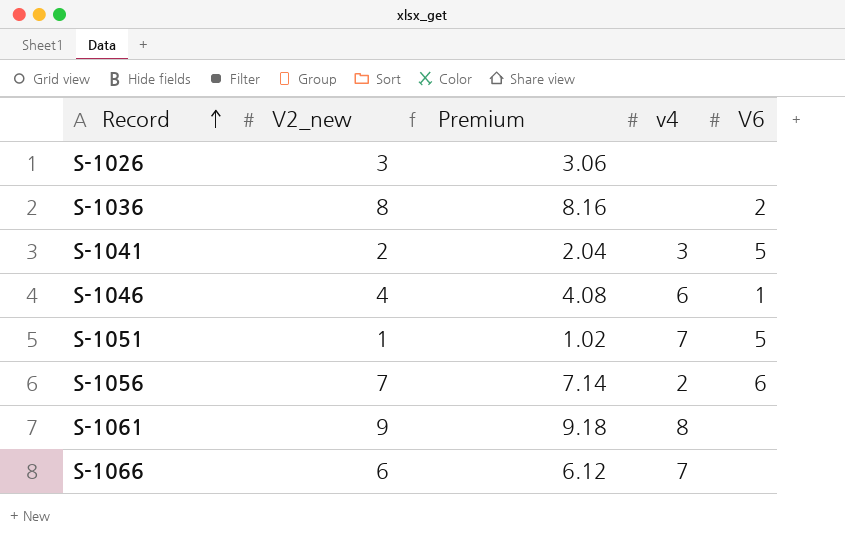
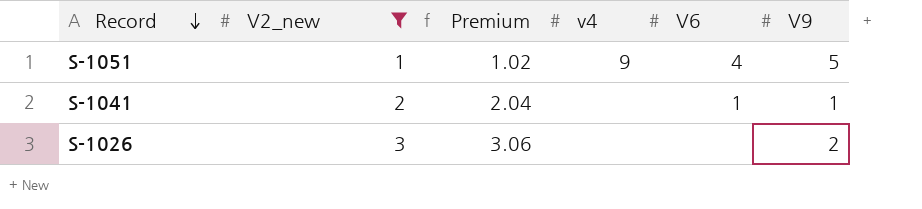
filter: none -> V2_new <= 3
row order: Record ascending -> Record descending
column V9 | position: none -> 6
S-1051 | v4: 7 -> 9
S-1051 | V6: 5 -> 4
S-1041 | v4: 3 -> none
S-1041 | V6: 5 -> 1

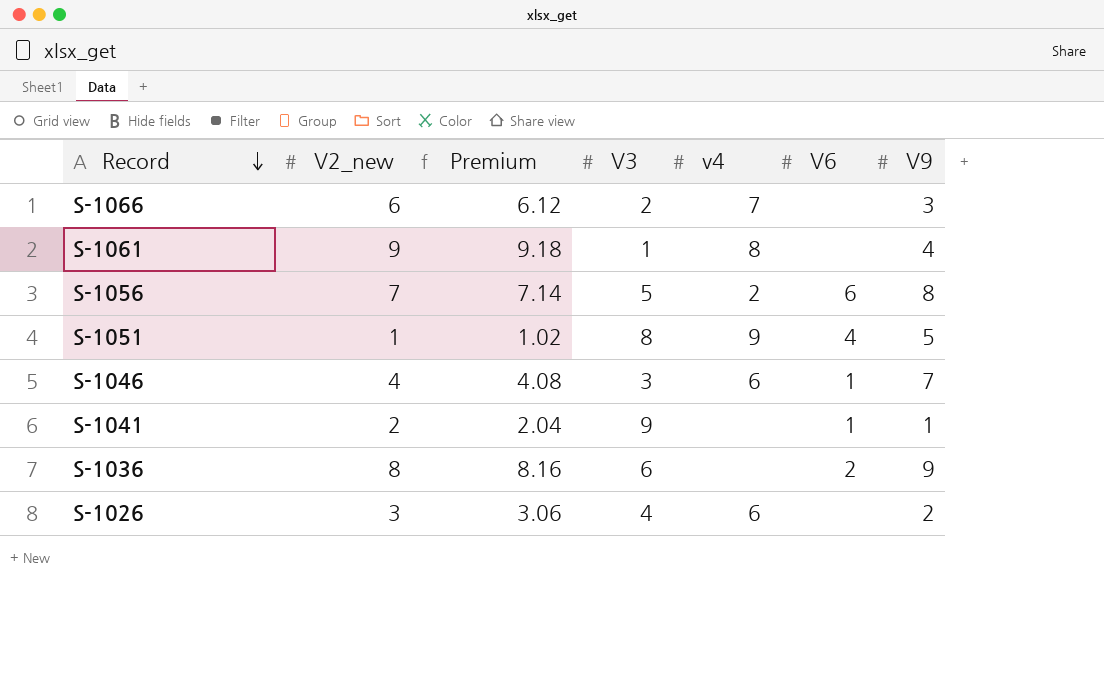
filter: V2_new <= 3 -> none
column V3 | position: none -> 4
S-1026 | v4: none -> 6

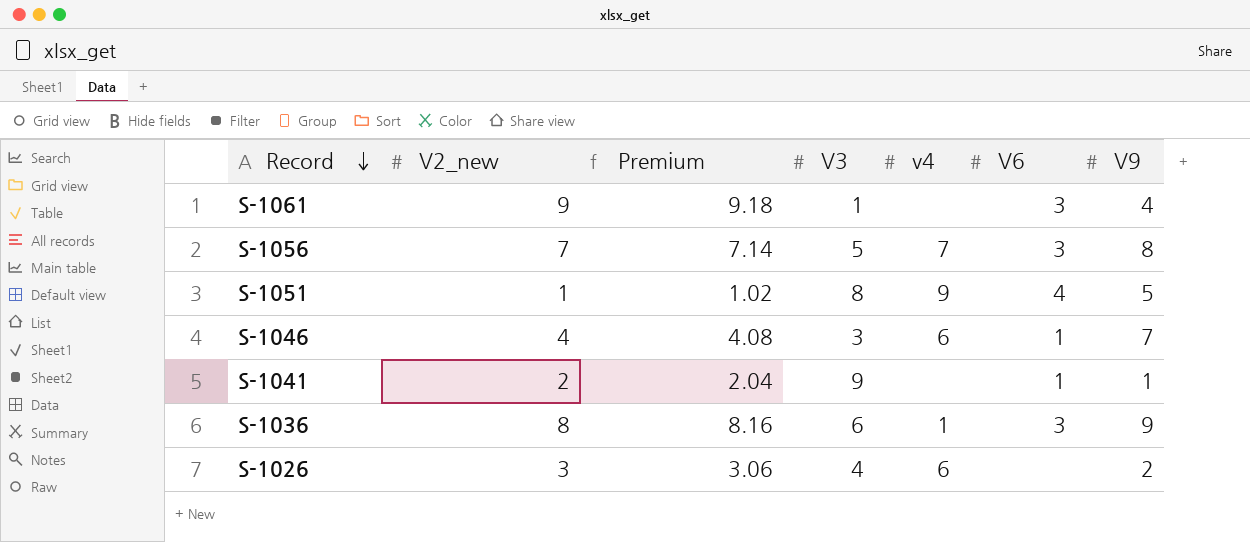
row S-1066: 6 | 6.12 | 2 | 7 | none | 3 -> none
S-1061 | v4: 8 -> none
S-1061 | V6: none -> 3
S-1056 | v4: 2 -> 7
S-1056 | V6: 6 -> 3
S-1036 | v4: none -> 1
S-1036 | V6: 2 -> 3

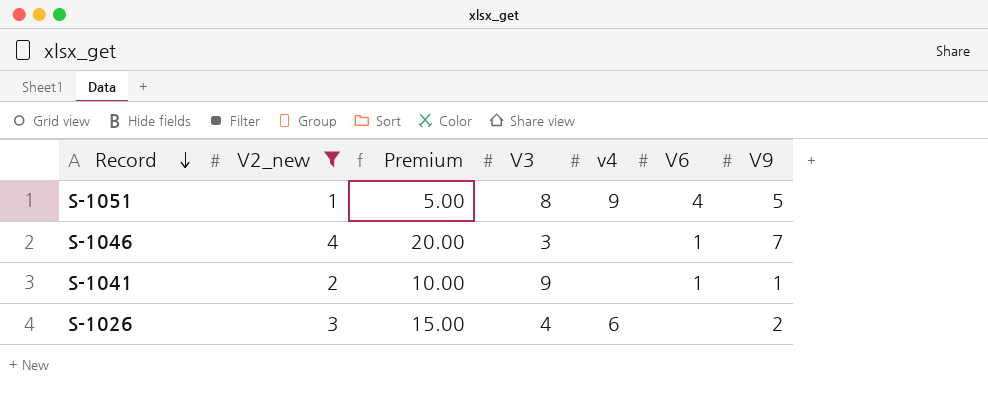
filter: none -> V2_new <= 4
column Premium | formula: [V2_new] * 1.02 -> [V2_new] * 5
S-1046 | v4: 6 -> none

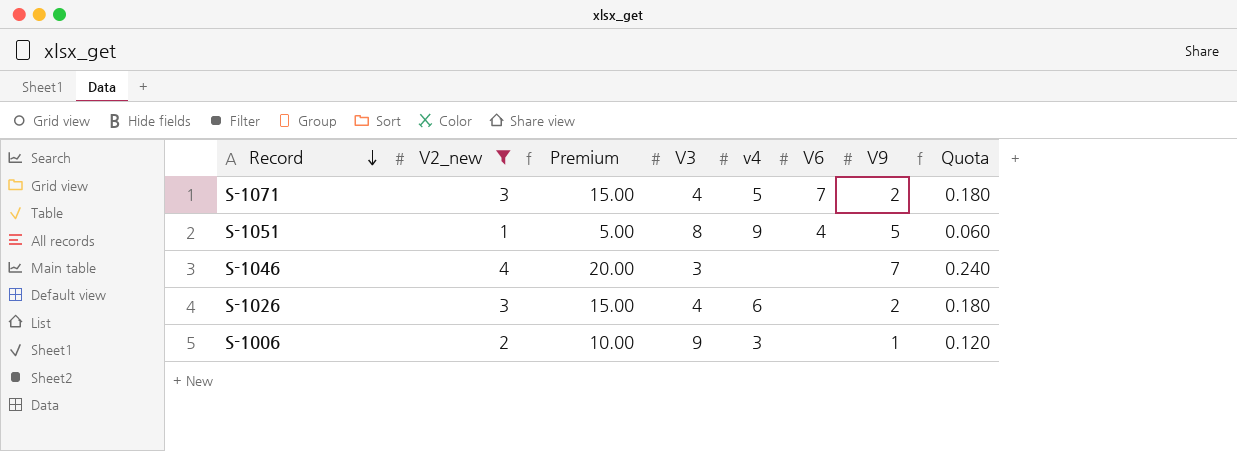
column Quota | formula: none -> [V2_new] * 0.06
row S-1041: 2 | 10.00 | 9 | none | 1 | 1 -> none
row S-1071: none -> 3 | 15.00 | 4 | 5 | 7 | 2 | 0.180
S-1046 | V6: 1 -> none
row S-1006: none -> 2 | 10.00 | 9 | 3 | none | 1 | 0.120

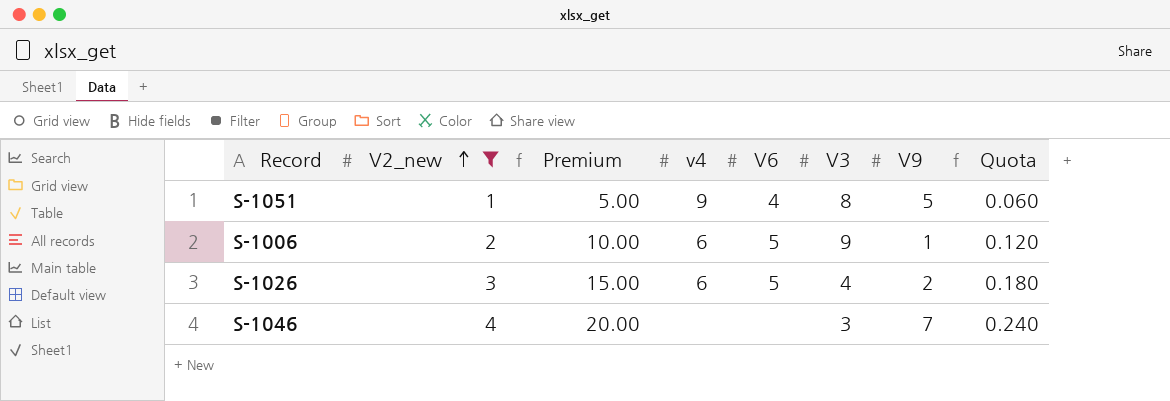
row order: Record descending -> V2_new ascending
column V3 | position: 4 -> 6
row S-1071: 3 | 15.00 | 4 | 5 | 7 | 2 | 0.180 -> none
S-1006 | v4: 3 -> 6
S-1006 | V6: none -> 5
S-1026 | V6: none -> 5

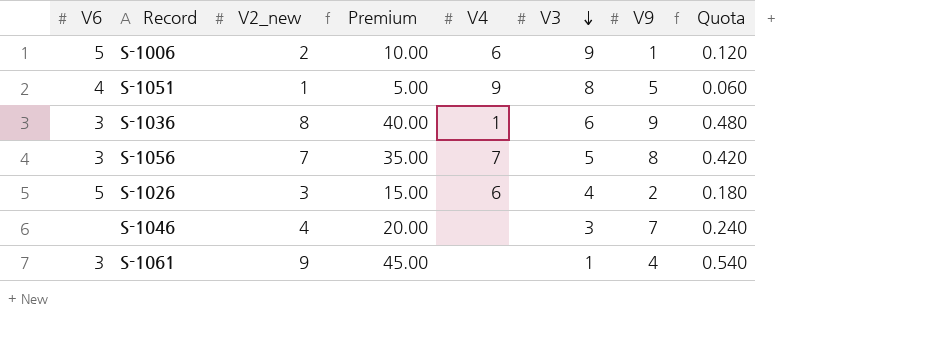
filter: V2_new <= 4 -> none
row order: V2_new ascending -> V3 descending
column V6 | position: 5 -> 1
column name: v4 -> V4

